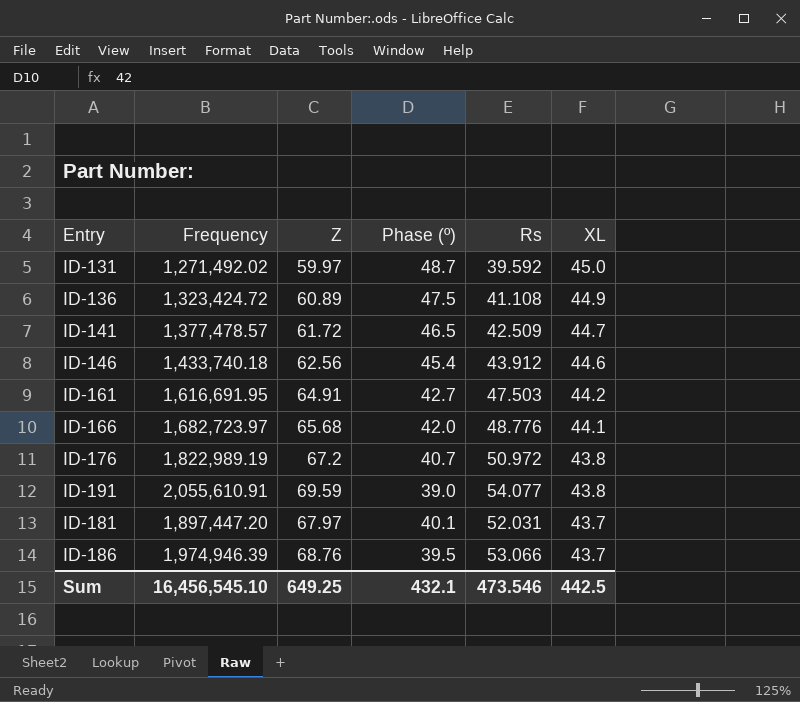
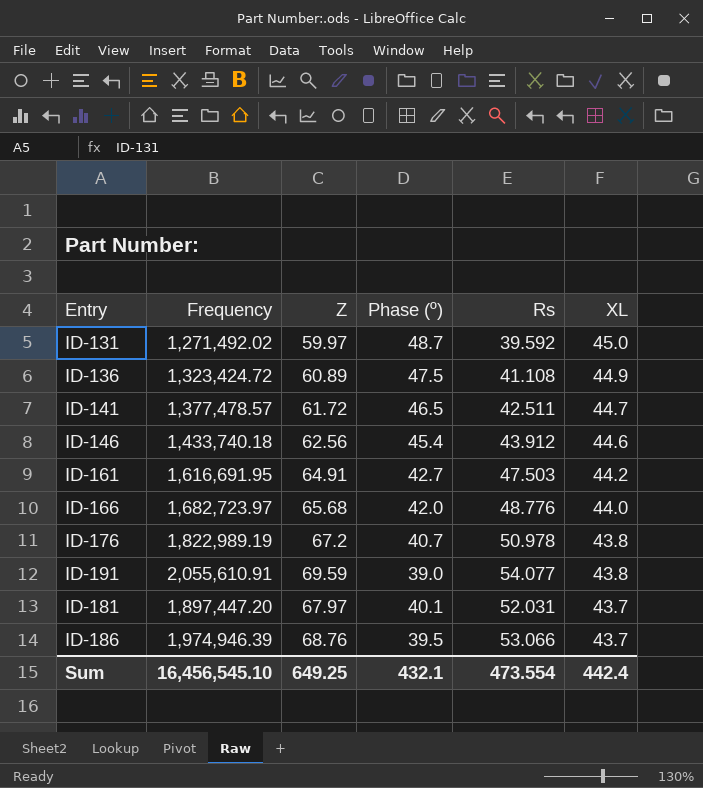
ID-141 | Rs: 42.509 -> 42.511
ID-166 | XL: 44.1 -> 44.0
ID-176 | Rs: 50.972 -> 50.978
Sum | Rs: 473.546 -> 473.554
Sum | XL: 442.5 -> 442.4

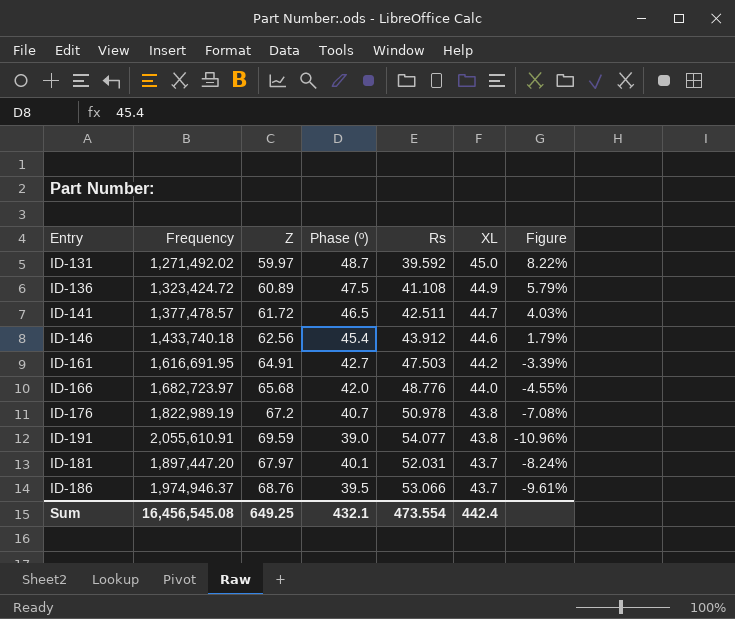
column Figure | formula: none -> ([Phase (º)] - [XL]) / [XL]
ID-186 | Frequency: 1,974,946.39 -> 1,974,946.37
Sum | Frequency: 16,456,545.10 -> 16,456,545.08

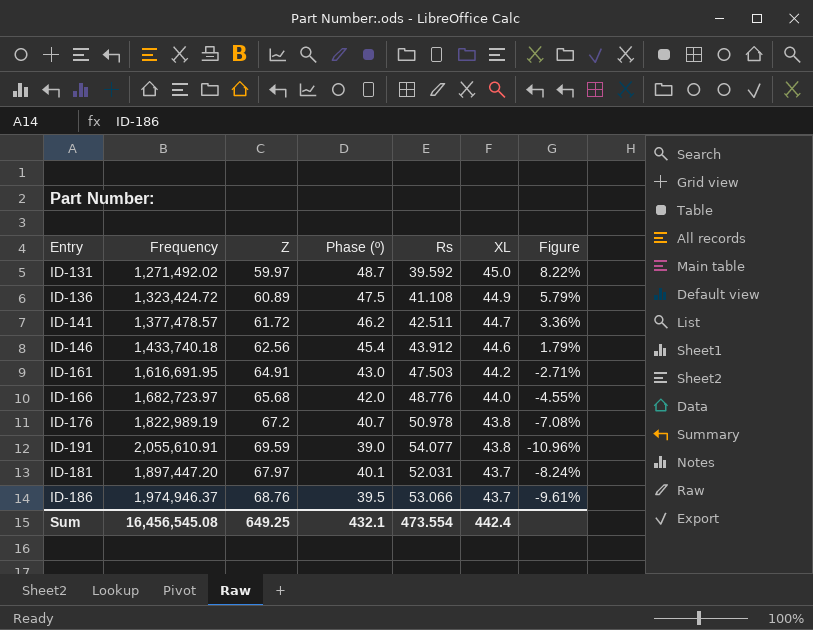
ID-141 | Phase (º): 46.5 -> 46.2
ID-141 | Figure: 4.03% -> 3.36%
ID-161 | Phase (º): 42.7 -> 43.0
ID-161 | Figure: -3.39% -> -2.71%

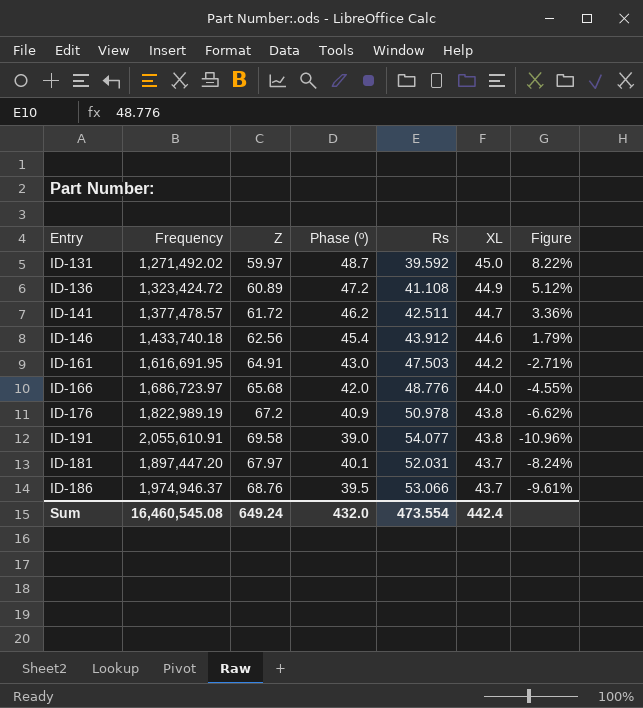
ID-136 | Phase (º): 47.5 -> 47.2
ID-136 | Figure: 5.79% -> 5.12%
ID-166 | Frequency: 1,682,723.97 -> 1,686,723.97
ID-176 | Phase (º): 40.7 -> 40.9
ID-176 | Figure: -7.08% -> -6.62%
ID-191 | Z: 69.59 -> 69.58
Sum | Frequency: 16,456,545.08 -> 16,460,545.08
Sum | Z: 649.25 -> 649.24
Sum | Phase (º): 432.1 -> 432.0

